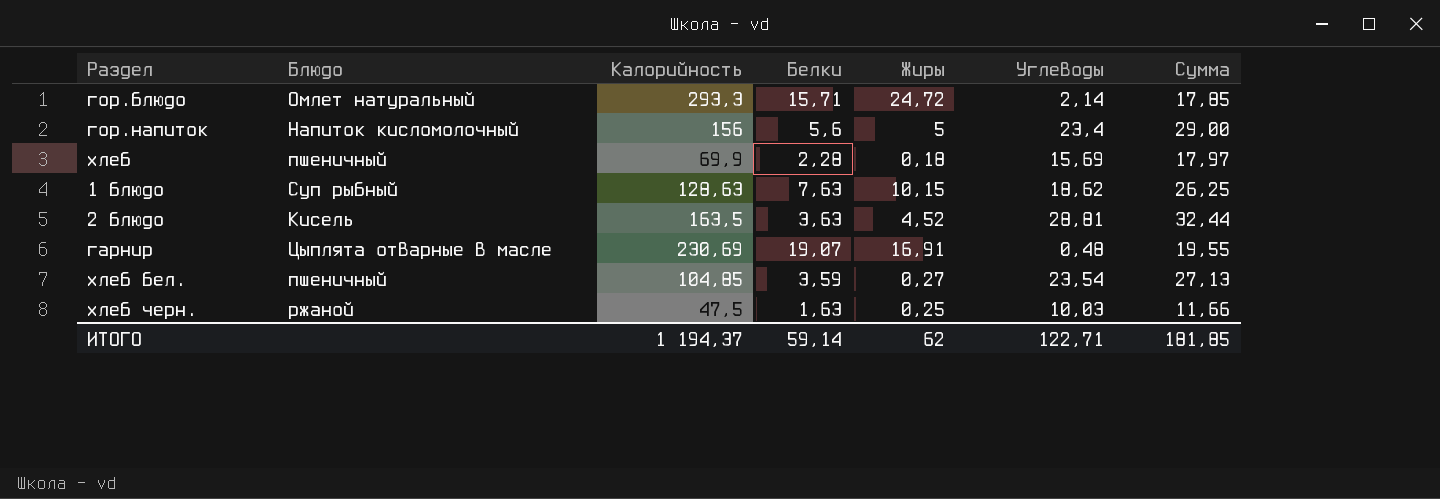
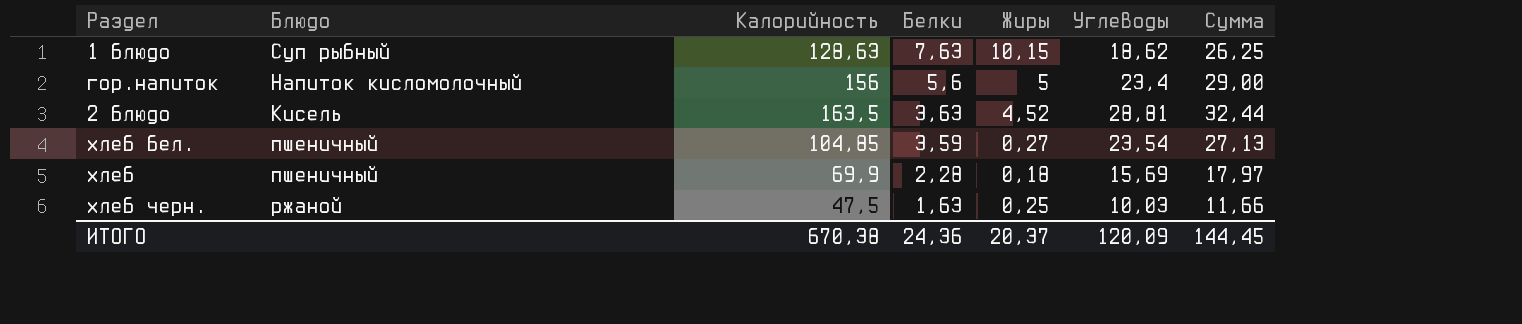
row order: none -> Белки descending
row гор.блюдо: Омлет натуральный | 293,3 | 15,71 | 24,72 | 2,14 | 17,85 -> none
row гарнир: Цыплята отварные в масле | 230,69 | 19,07 | 16,91 | 0,48 | 19,55 -> none
ИТОГО | Калорийность: 1 194,37 -> 670,38
ИТОГО | Белки: 59,14 -> 24,36
ИТОГО | Жиры: 62 -> 20,37
ИТОГО | Углеводы: 122,71 -> 120,09
ИТОГО | Сумма: 181,85 -> 144,45

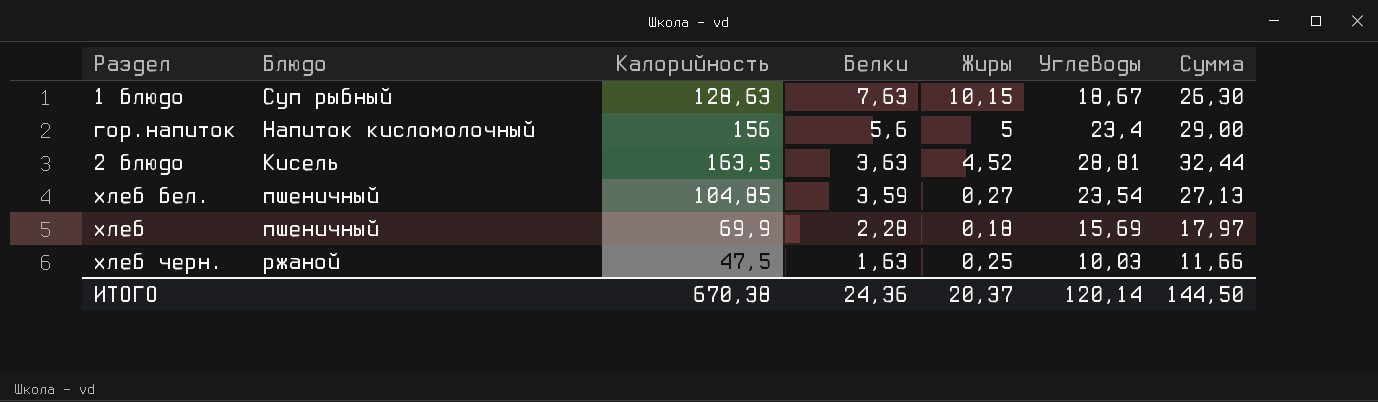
1 блюдо | Углеводы: 18,62 -> 18,67
1 блюдо | Сумма: 26,25 -> 26,30
ИТОГО | Углеводы: 120,09 -> 120,14
ИТОГО | Сумма: 144,45 -> 144,50

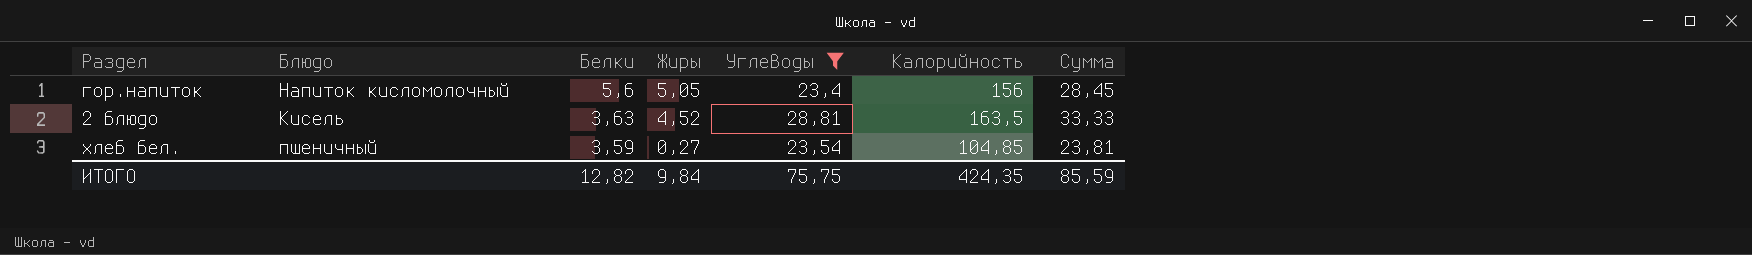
filter: none -> Углеводы >= 23,4
column Калорийность | position: 3 -> 6
column Сумма | formula: [Белки] + [Углеводы] -> [Жиры] + [Углеводы]
гор.напиток | Жиры: 5 -> 5,05
ИТОГО | Белки: 24,36 -> 12,82
ИТОГО | Жиры: 20,37 -> 9,84
ИТОГО | Углеводы: 120,14 -> 75,75
ИТОГО | Калорийность: 670,38 -> 424,35
ИТОГО | Сумма: 144,50 -> 85,59

